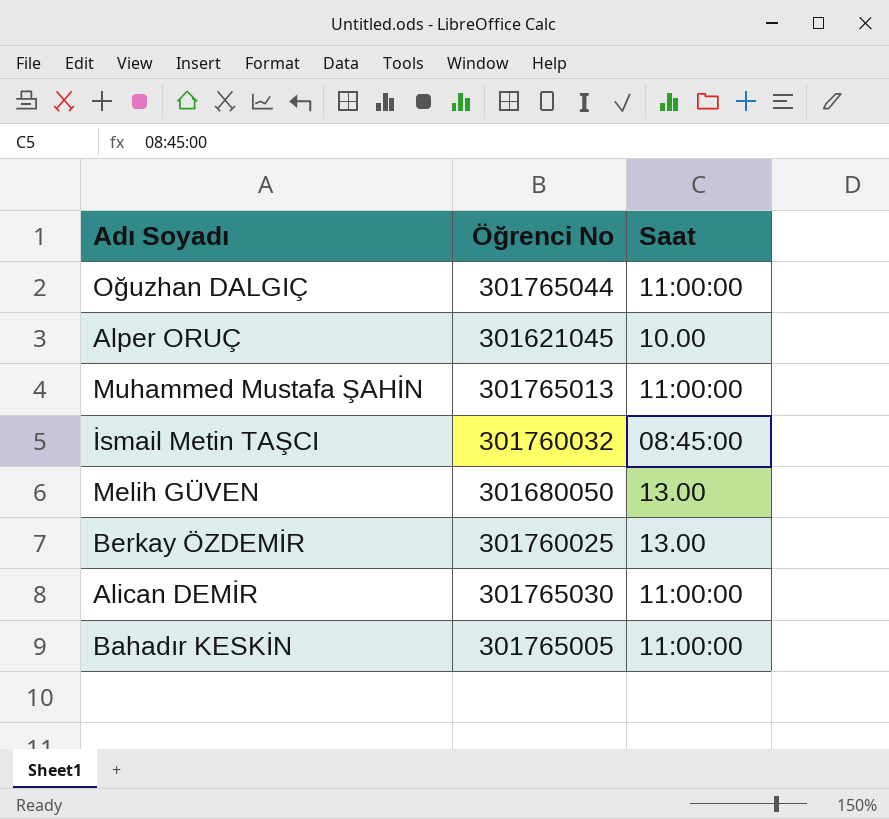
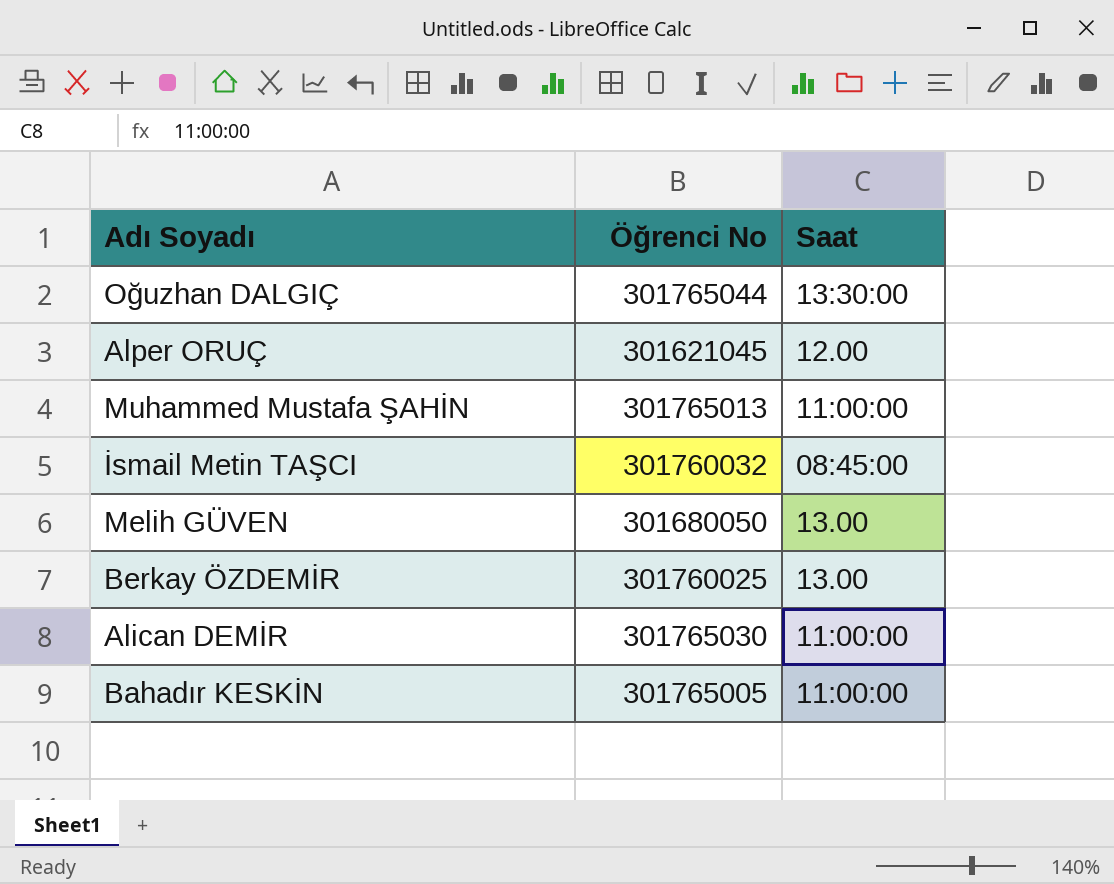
Oğuzhan DALGIÇ | Saat: 11:00:00 -> 13:30:00
Alper ORUÇ | Saat: 10.00 -> 12.00

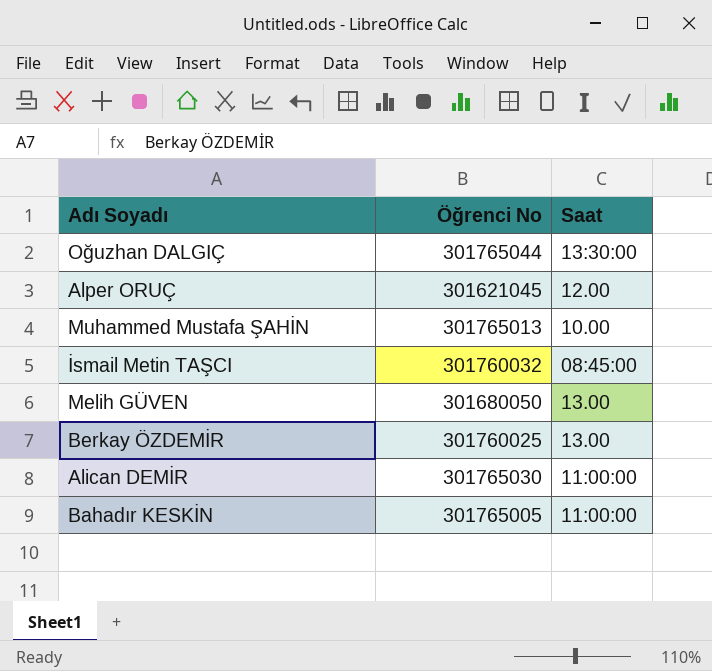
Muhammed Mustafa ŞAHİN | Saat: 11:00:00 -> 10.00

